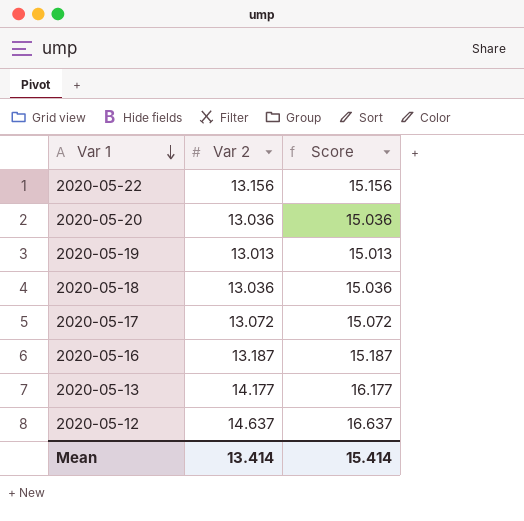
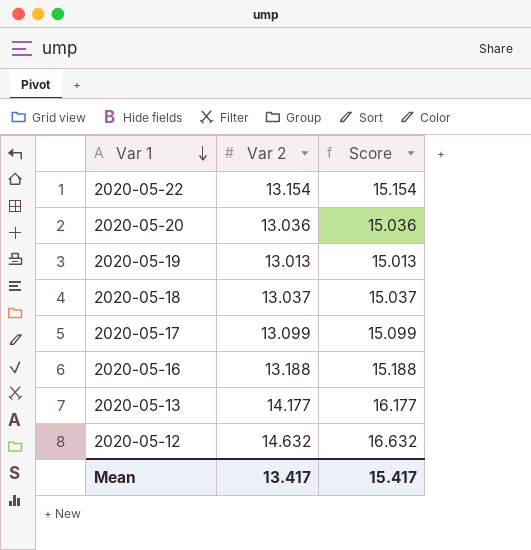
2020-05-22 | Var 2: 13.156 -> 13.154
2020-05-22 | Score: 15.156 -> 15.154
2020-05-18 | Var 2: 13.036 -> 13.037
2020-05-18 | Score: 15.036 -> 15.037
2020-05-17 | Var 2: 13.072 -> 13.099
2020-05-17 | Score: 15.072 -> 15.099
2020-05-16 | Var 2: 13.187 -> 13.188
2020-05-16 | Score: 15.187 -> 15.188
2020-05-12 | Var 2: 14.637 -> 14.632
2020-05-12 | Score: 16.637 -> 16.632
Mean | Var 2: 13.414 -> 13.417
Mean | Score: 15.414 -> 15.417

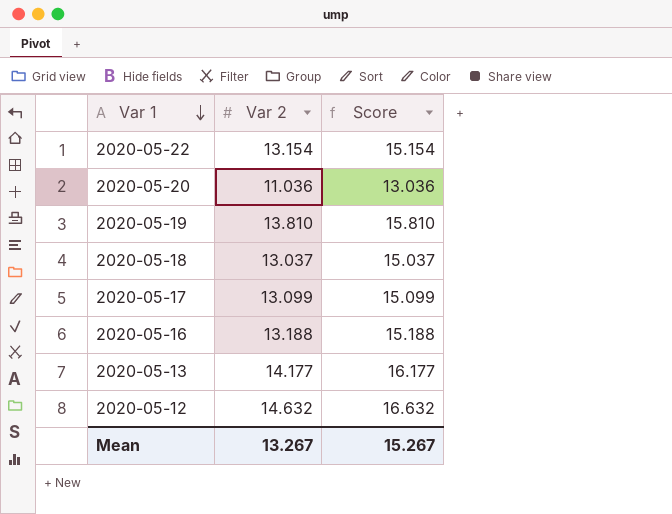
2020-05-20 | Var 2: 13.036 -> 11.036
2020-05-20 | Score: 15.036 -> 13.036
2020-05-19 | Var 2: 13.013 -> 13.810
2020-05-19 | Score: 15.013 -> 15.810
Mean | Var 2: 13.417 -> 13.267
Mean | Score: 15.417 -> 15.267

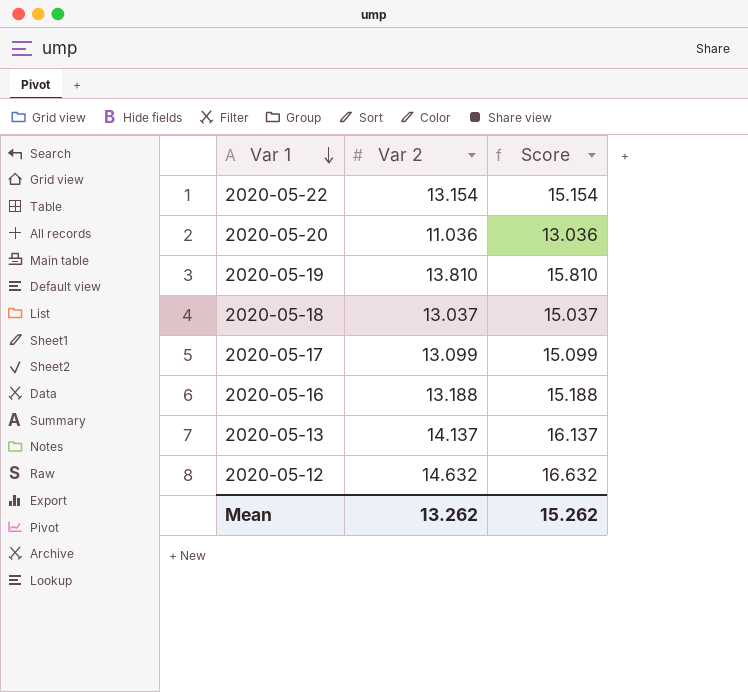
2020-05-13 | Var 2: 14.177 -> 14.137
2020-05-13 | Score: 16.177 -> 16.137
Mean | Var 2: 13.267 -> 13.262
Mean | Score: 15.267 -> 15.262

